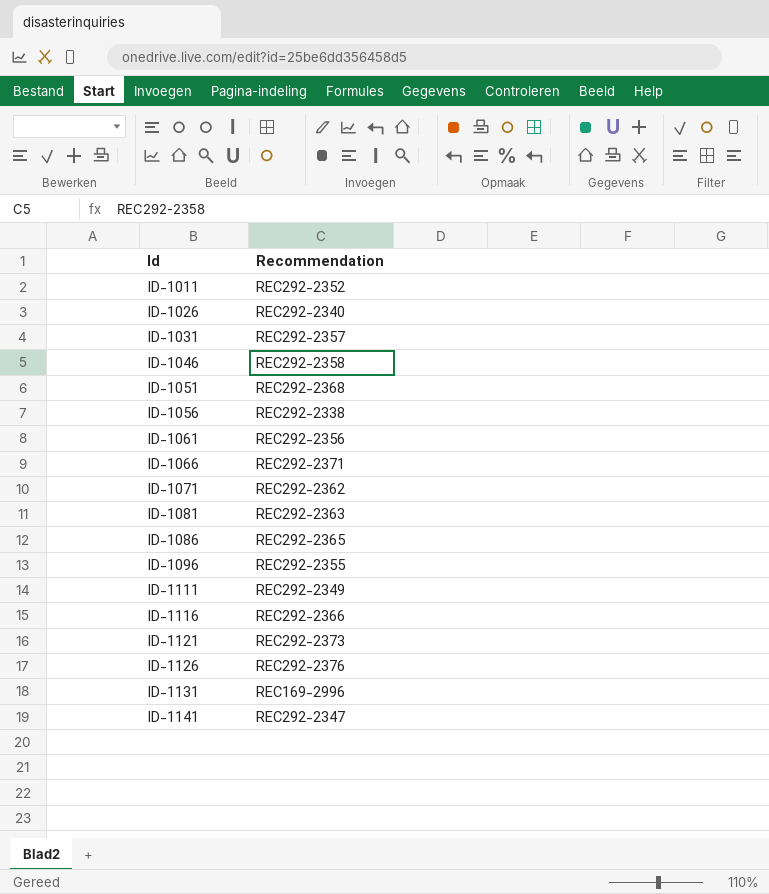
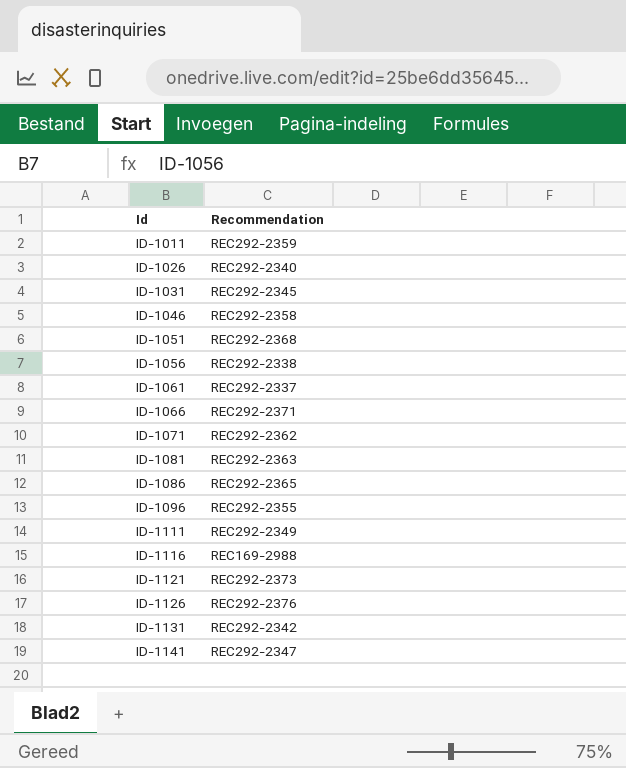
ID-1011 | Recommendation: REC292-2352 -> REC292-2359
ID-1031 | Recommendation: REC292-2357 -> REC292-2345
ID-1061 | Recommendation: REC292-2356 -> REC292-2337
ID-1116 | Recommendation: REC292-2366 -> REC169-2988
ID-1131 | Recommendation: REC169-2996 -> REC292-2342

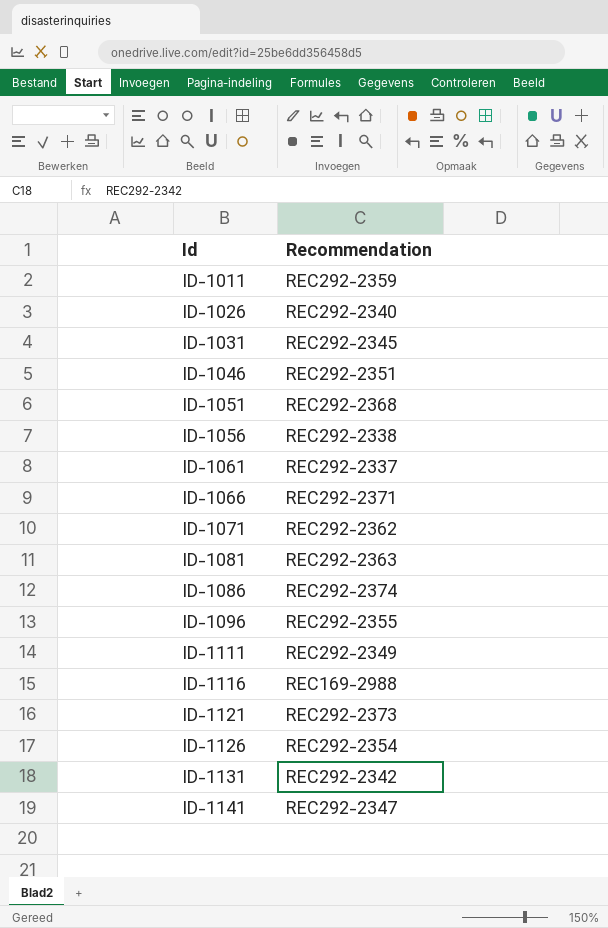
ID-1046 | Recommendation: REC292-2358 -> REC292-2351
ID-1086 | Recommendation: REC292-2365 -> REC292-2374
ID-1126 | Recommendation: REC292-2376 -> REC292-2354

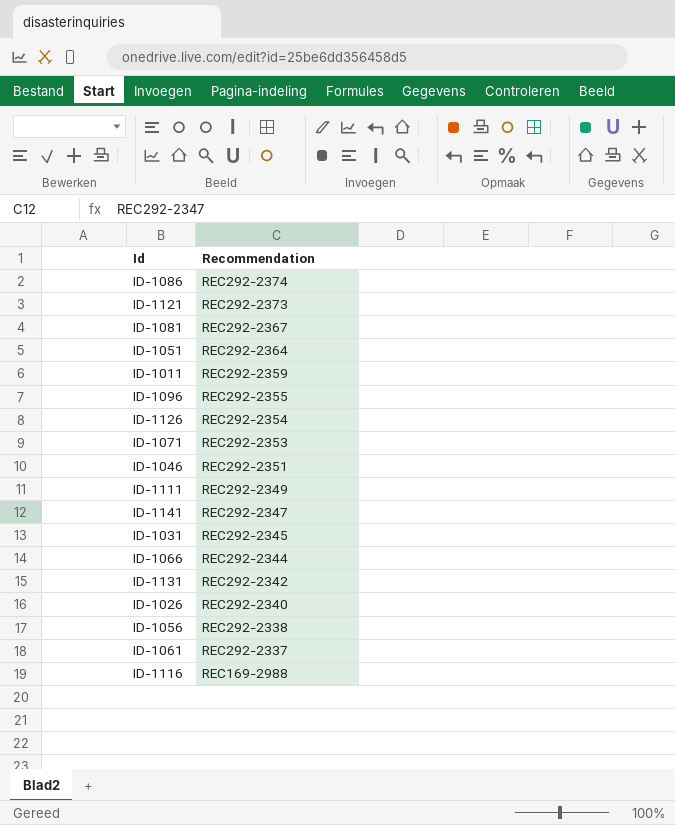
row order: Id ascending -> Recommendation descending
ID-1081 | Recommendation: REC292-2363 -> REC292-2367
ID-1051 | Recommendation: REC292-2368 -> REC292-2364
ID-1071 | Recommendation: REC292-2362 -> REC292-2353
ID-1066 | Recommendation: REC292-2371 -> REC292-2344

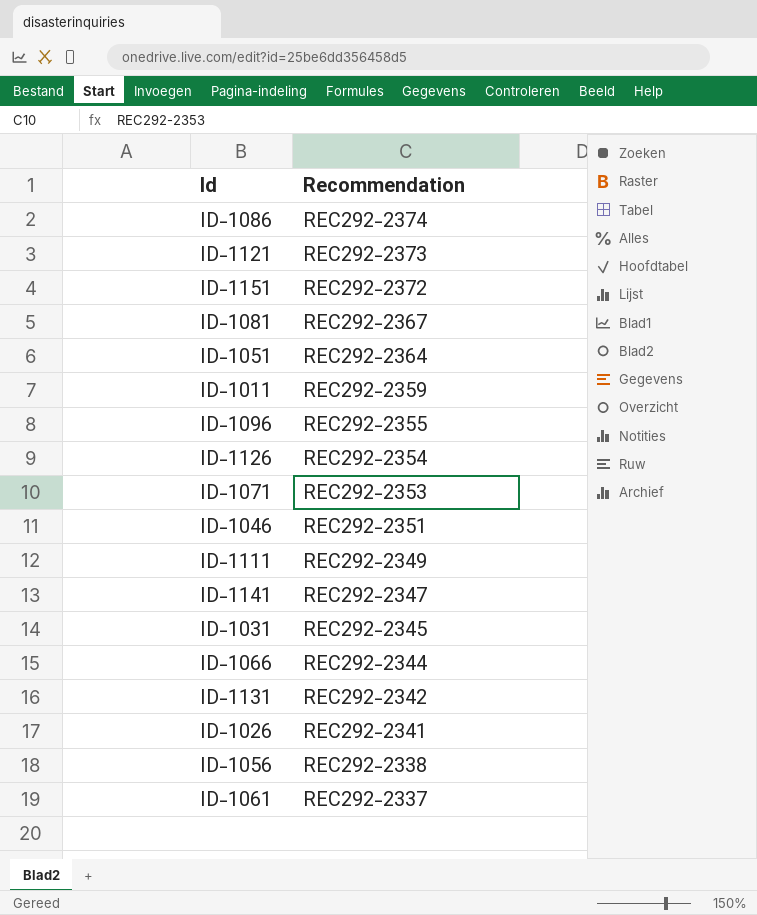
row ID-1116: REC169-2988 -> none
row ID-1151: none -> REC292-2372
ID-1026 | Recommendation: REC292-2340 -> REC292-2341

